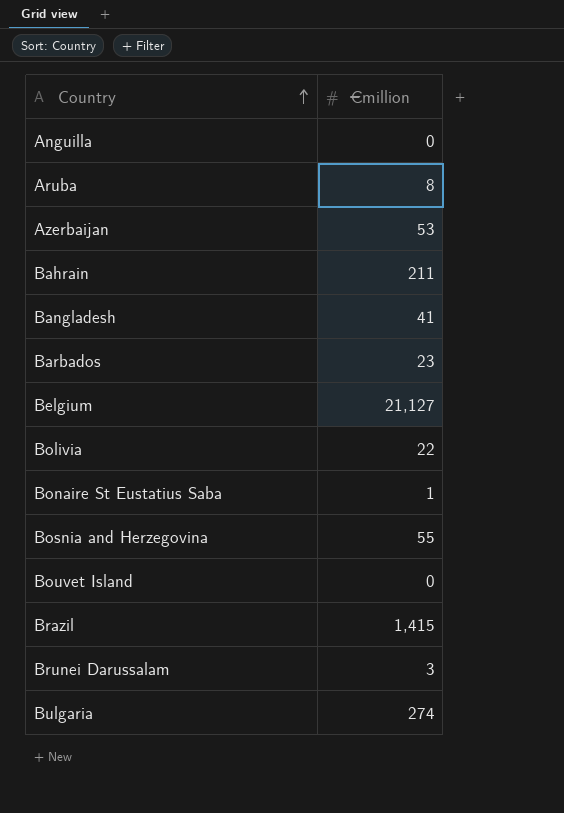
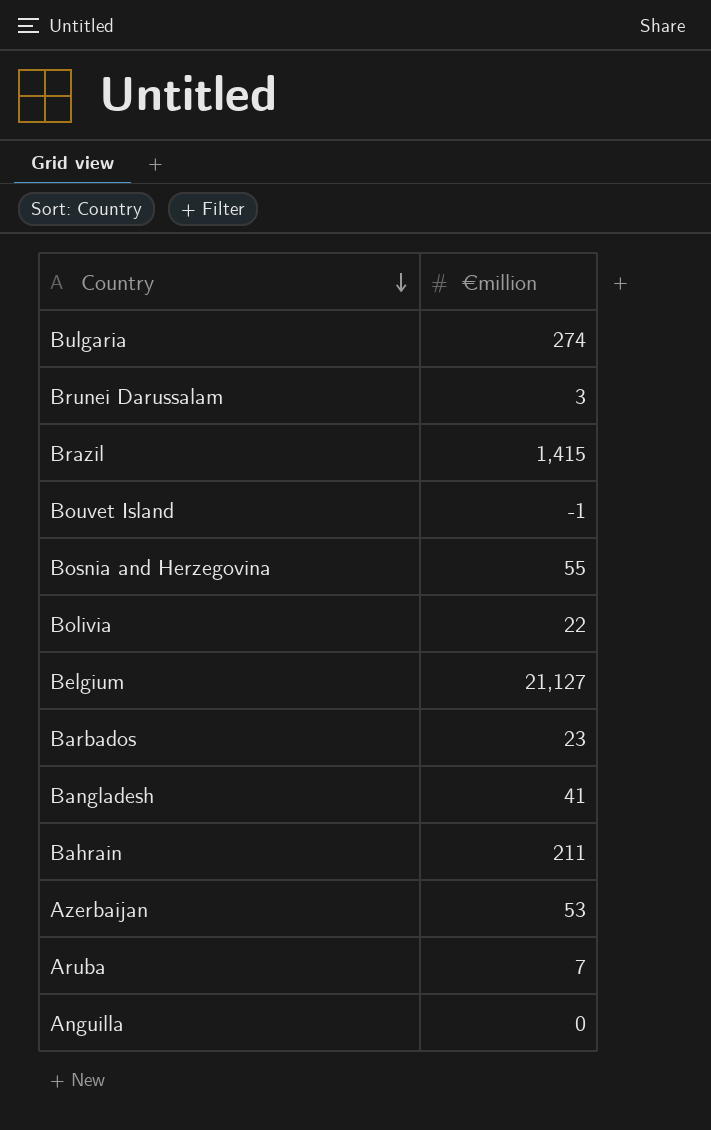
row order: Country ascending -> Country descending
row Bonaire St Eustatius Saba: 1 -> none
Bouvet Island | €million: 0 -> -1
Aruba | €million: 8 -> 7

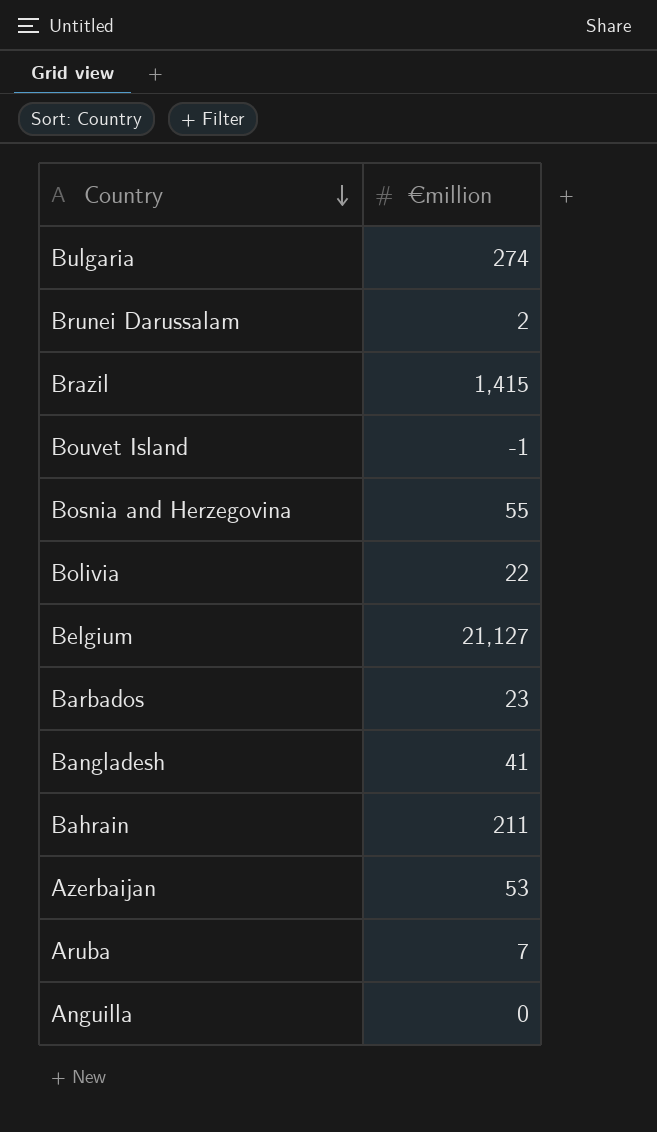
Brunei Darussalam | €million: 3 -> 2

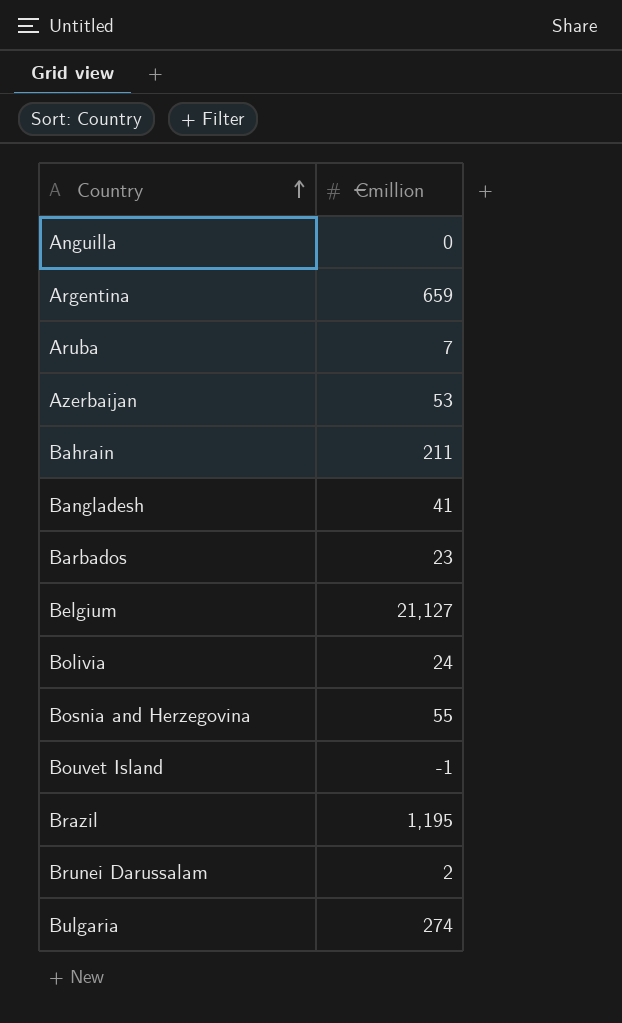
row order: Country descending -> Country ascending
row Argentina: none -> 659
Bolivia | €million: 22 -> 24
Brazil | €million: 1,415 -> 1,195

